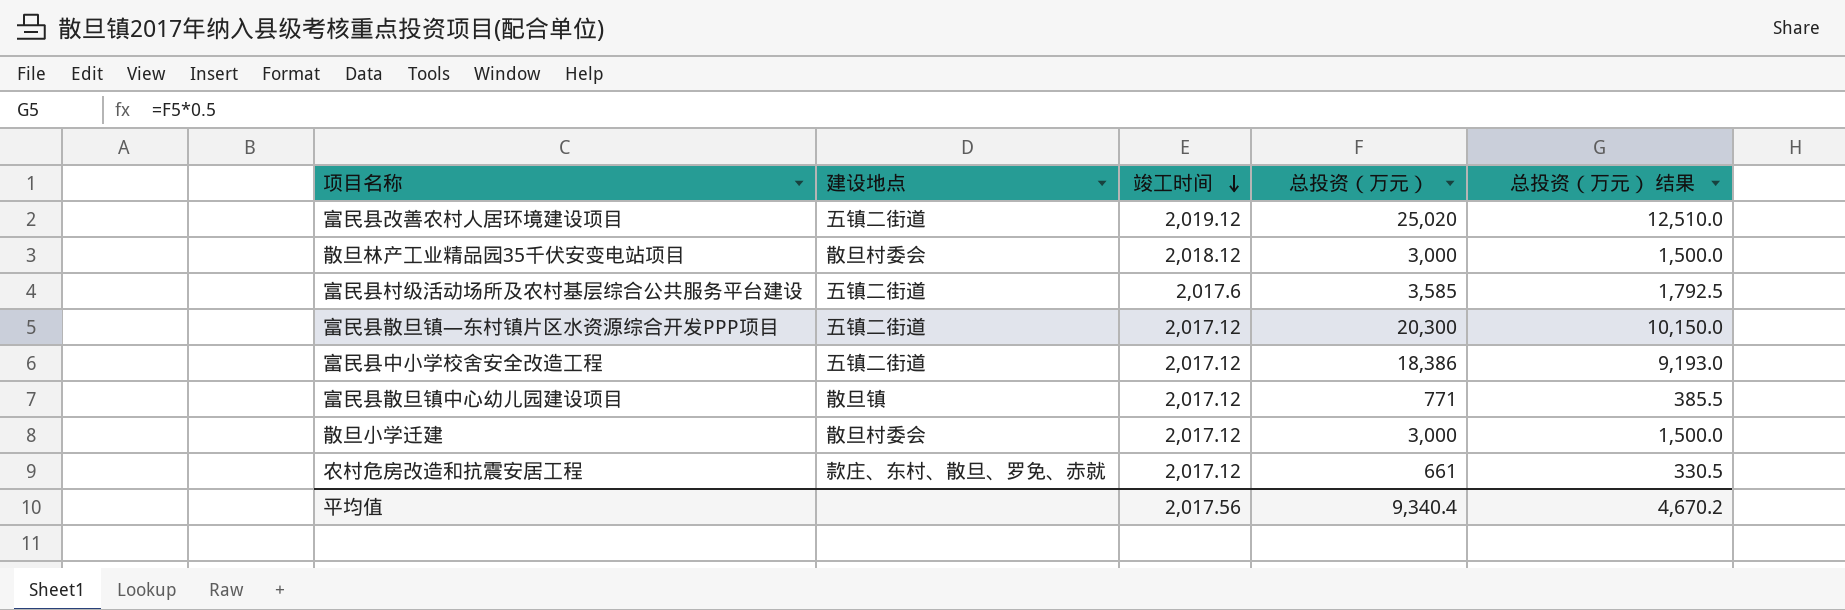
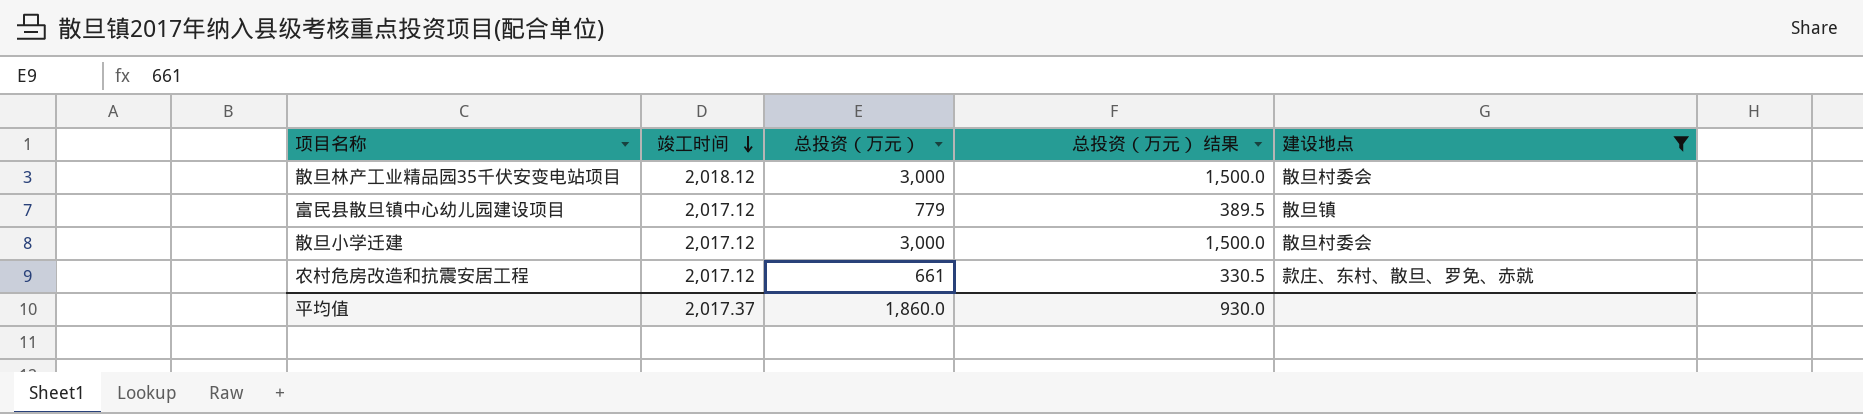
filter: none -> 建设地点 != 五镇二街道
column 建设地点 | position: 2 -> 5
富民县散旦镇中心幼儿园建设项目 | 总投资（万元）: 771 -> 779
富民县散旦镇中心幼儿园建设项目 | 总投资（万元） 结果: 385.5 -> 389.5
平均值 | 竣工时间: 2,017.56 -> 2,017.37
平均值 | 总投资（万元）: 9,340.4 -> 1,860.0
平均值 | 总投资（万元） 结果: 4,670.2 -> 930.0

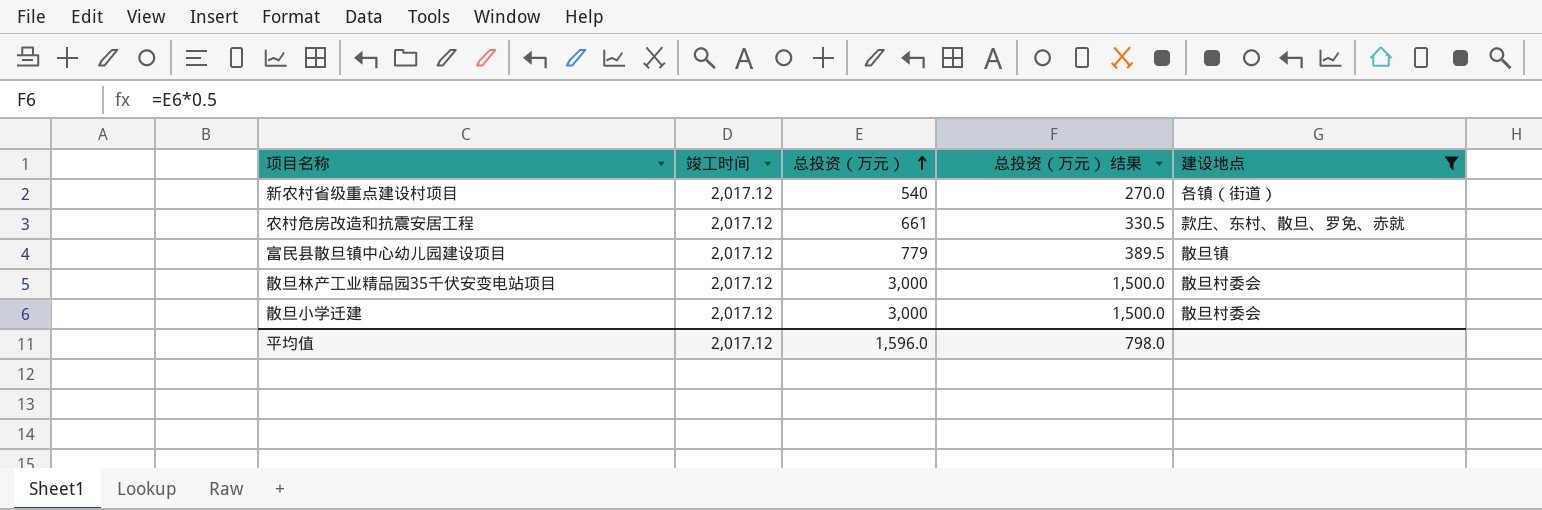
row order: 竣工时间 descending -> 总投资（万元） ascending
row 新农村省级重点建设村项目: none -> 2,017.12 | 540 | 270.0 | 各镇（街道）
散旦林产工业精品园35千伏安变电站项目 | 竣工时间: 2,018.12 -> 2,017.12
平均值 | 竣工时间: 2,017.37 -> 2,017.12
平均值 | 总投资（万元）: 1,860.0 -> 1,596.0
平均值 | 总投资（万元） 结果: 930.0 -> 798.0

